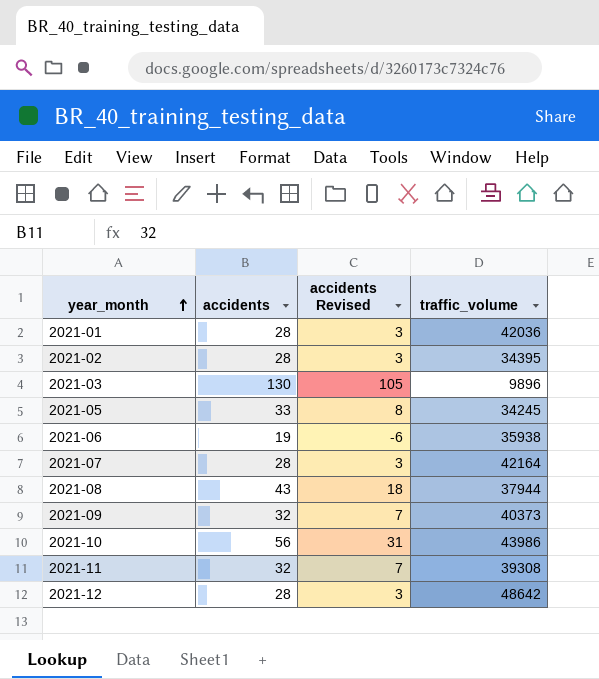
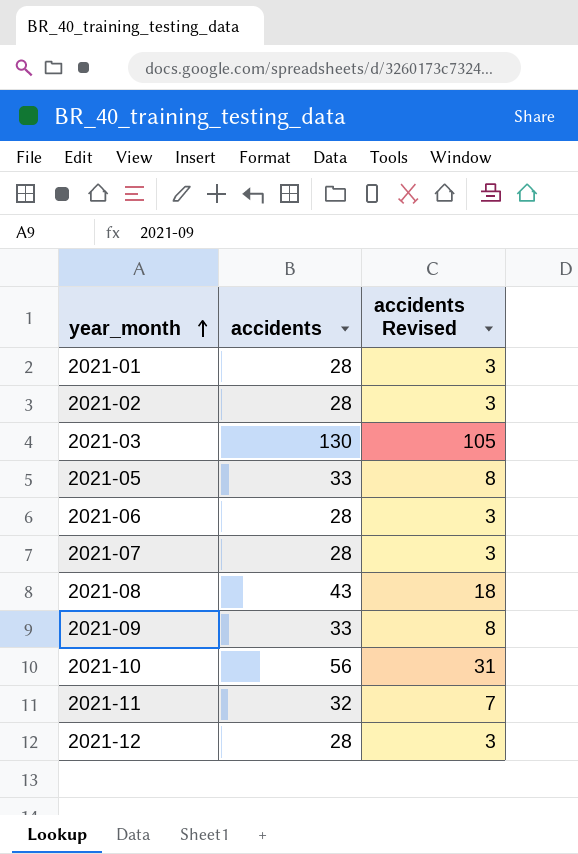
column traffic_volume | position: 4 -> none
2021-06 | accidents: 19 -> 28
2021-06 | accidents Revised: -6 -> 3
2021-09 | accidents: 32 -> 33
2021-09 | accidents Revised: 7 -> 8

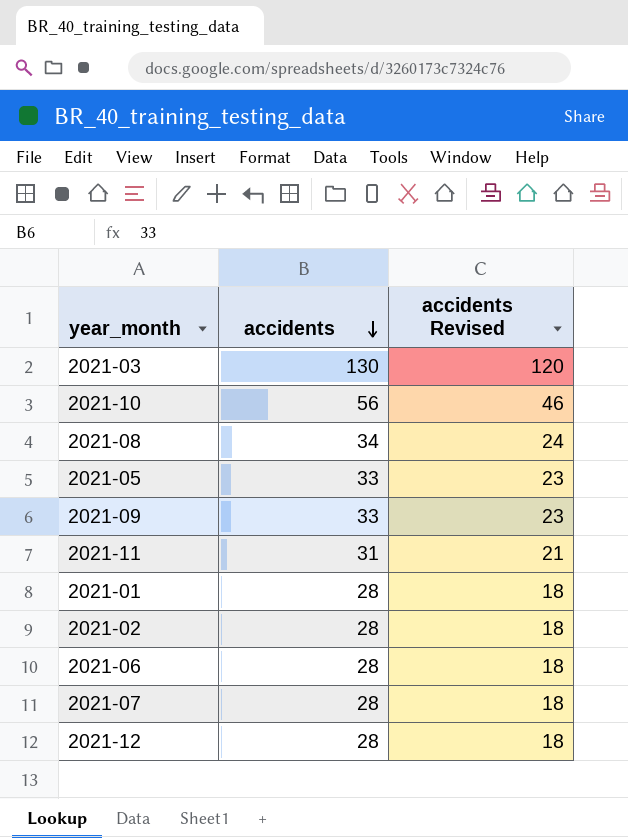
row order: year_month ascending -> accidents descending
column accidents Revised | formula: [accidents] - 25 -> [accidents] - 10
2021-08 | accidents: 43 -> 34
2021-11 | accidents: 32 -> 31

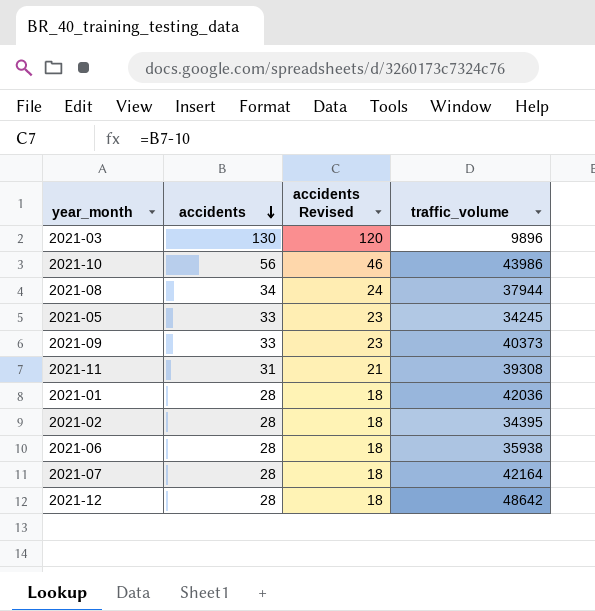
column traffic_volume | position: none -> 4

